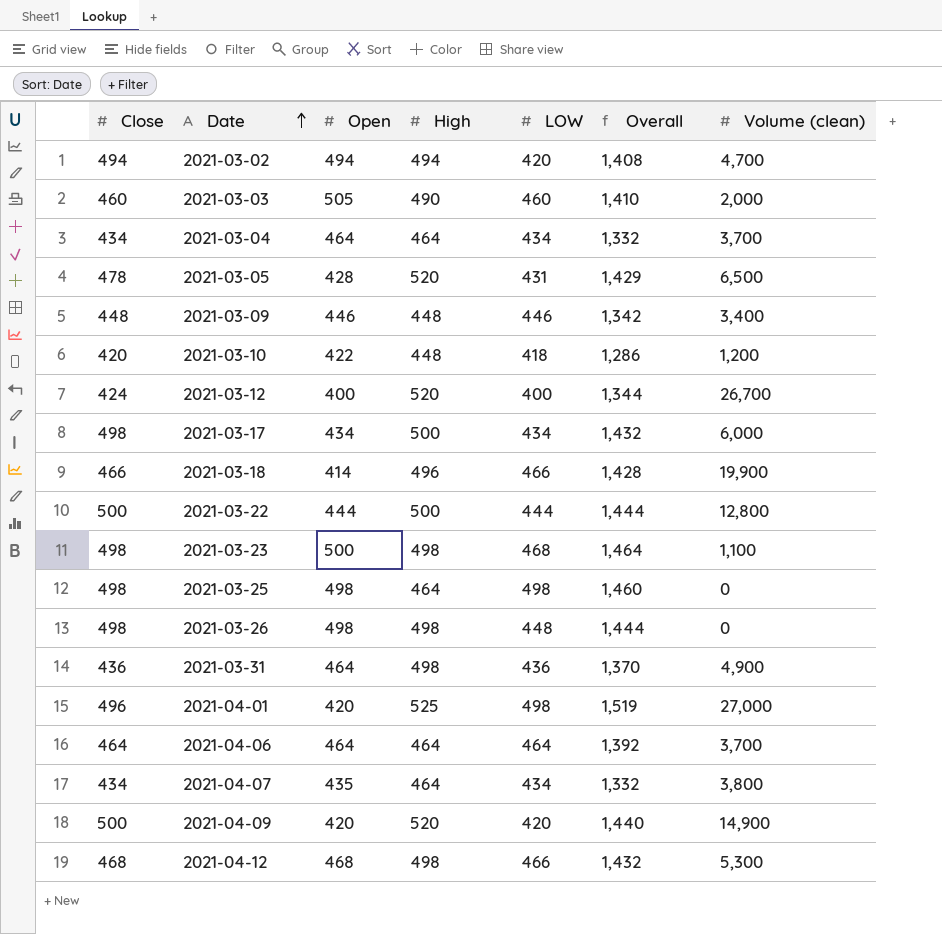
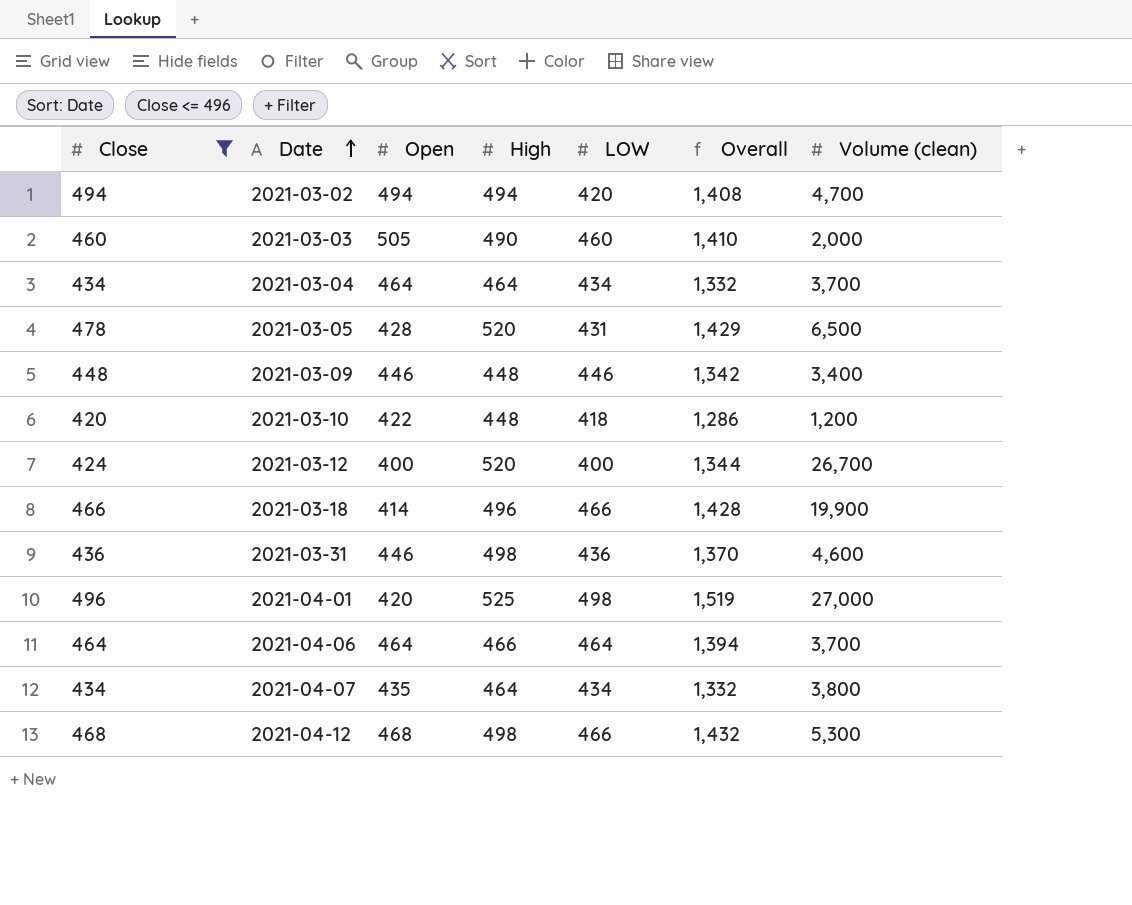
filter: none -> Close <= 496
2021-03-31 | Open: 464 -> 446
2021-03-31 | Volume (clean): 4,900 -> 4,600
2021-04-06 | High: 464 -> 466
2021-04-06 | Overall: 1,392 -> 1,394

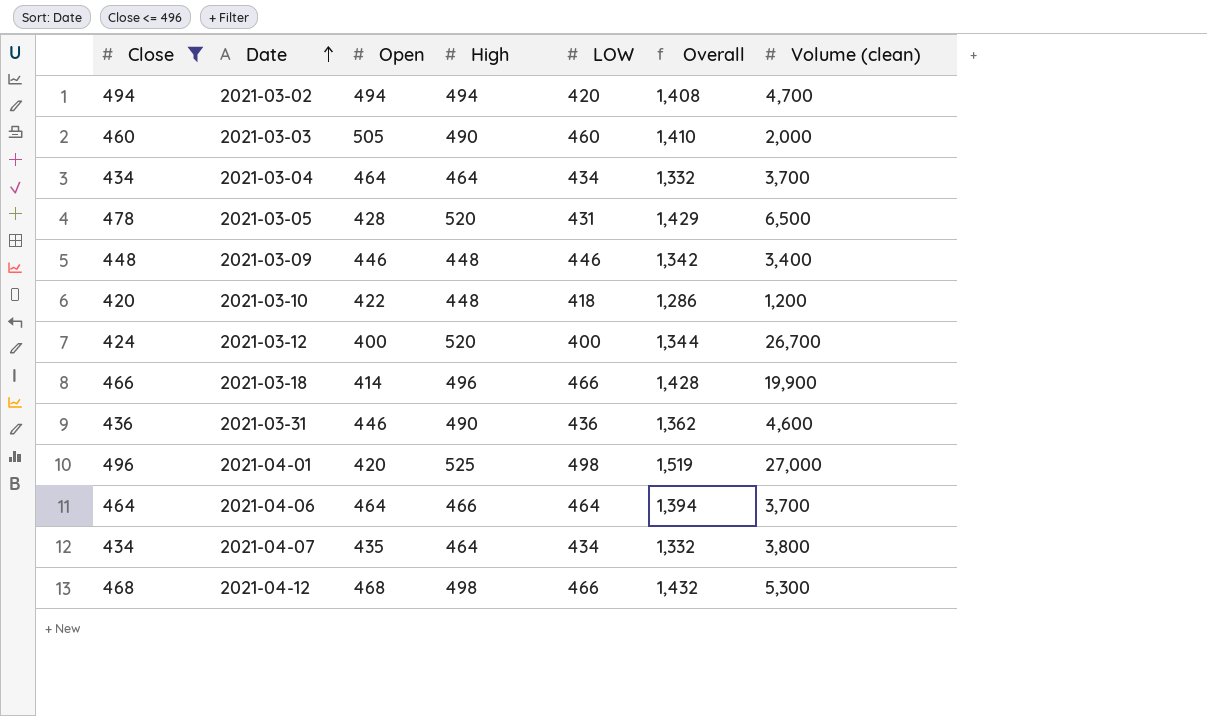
2021-03-31 | High: 498 -> 490
2021-03-31 | Overall: 1,370 -> 1,362

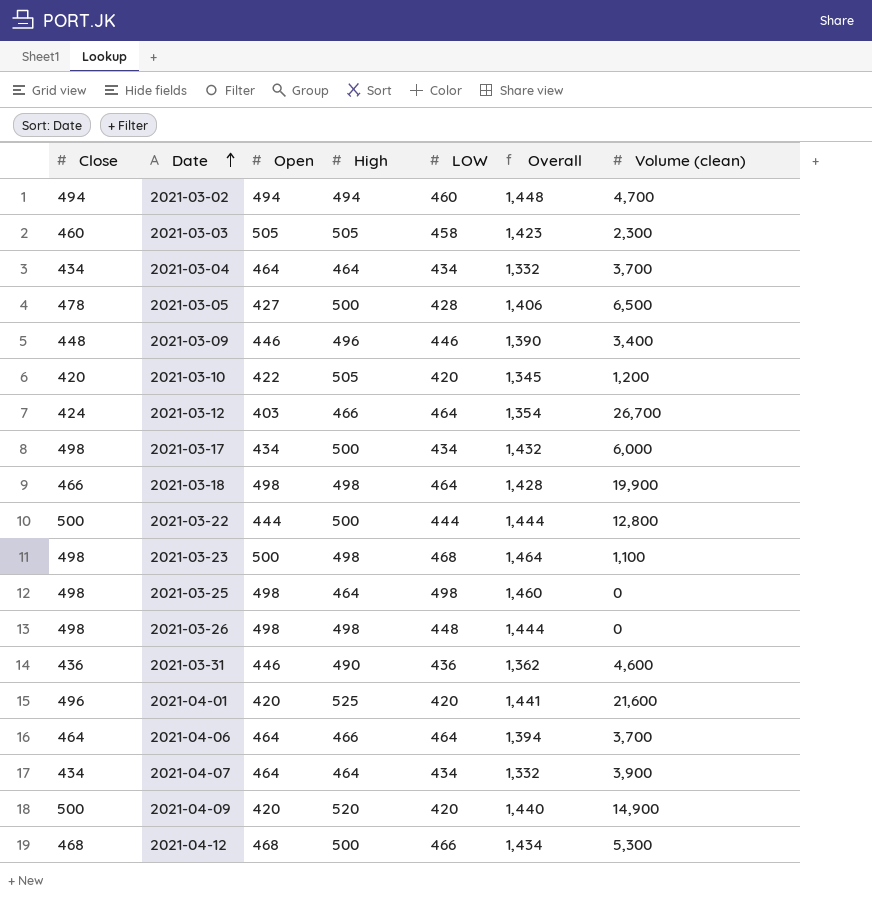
filter: Close <= 496 -> none
2021-03-02 | LOW: 420 -> 460
2021-03-02 | Overall: 1,408 -> 1,448
2021-03-03 | High: 490 -> 505
2021-03-03 | LOW: 460 -> 458
2021-03-03 | Overall: 1,410 -> 1,423
2021-03-03 | Volume (clean): 2,000 -> 2,300
2021-03-05 | Open: 428 -> 427
2021-03-05 | High: 520 -> 500
2021-03-05 | LOW: 431 -> 428
2021-03-05 | Overall: 1,429 -> 1,406
2021-03-09 | High: 448 -> 496
2021-03-09 | Overall: 1,342 -> 1,390
2021-03-10 | High: 448 -> 505
2021-03-10 | LOW: 418 -> 420
2021-03-10 | Overall: 1,286 -> 1,345
2021-03-12 | Open: 400 -> 403
2021-03-12 | High: 520 -> 466
2021-03-12 | LOW: 400 -> 464
2021-03-12 | Overall: 1,344 -> 1,354
2021-03-18 | Open: 414 -> 498
2021-03-18 | High: 496 -> 498
2021-03-18 | LOW: 466 -> 464
2021-04-01 | LOW: 498 -> 420
2021-04-01 | Overall: 1,519 -> 1,441
2021-04-01 | Volume (clean): 27,000 -> 21,600
2021-04-07 | Open: 435 -> 464
2021-04-07 | Volume (clean): 3,800 -> 3,900
2021-04-12 | High: 498 -> 500
2021-04-12 | Overall: 1,432 -> 1,434

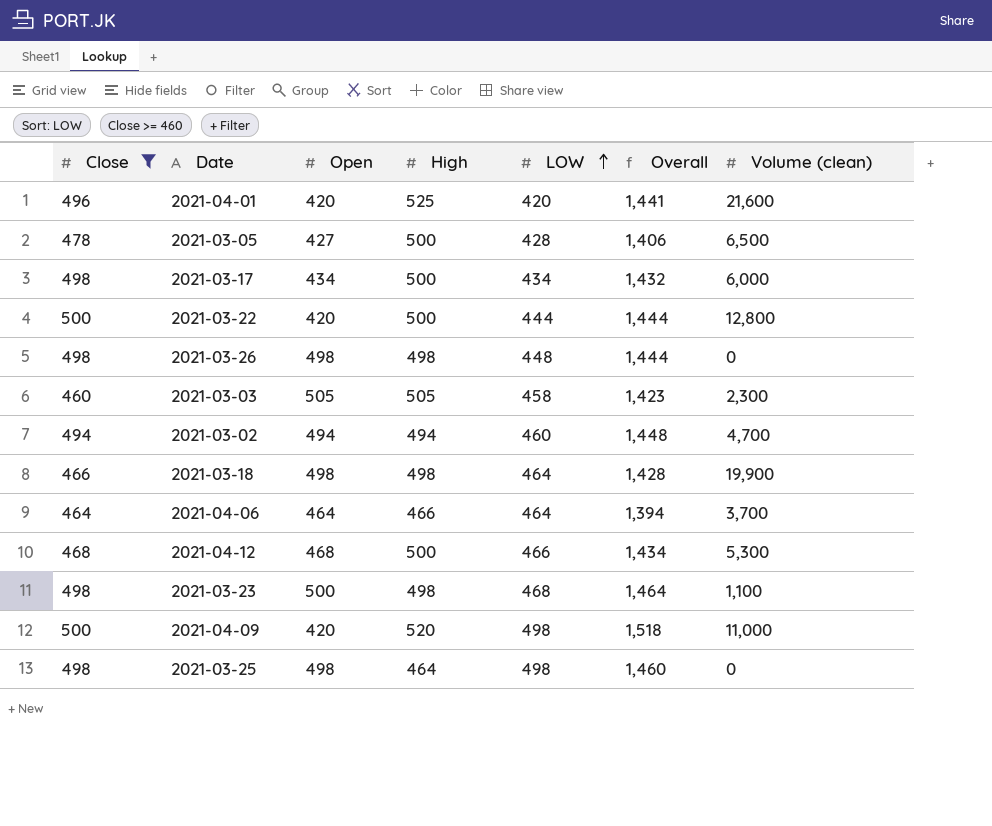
filter: none -> Close >= 460
row order: Date ascending -> LOW ascending
2021-03-22 | Open: 444 -> 420
2021-04-09 | LOW: 420 -> 498
2021-04-09 | Overall: 1,440 -> 1,518
2021-04-09 | Volume (clean): 14,900 -> 11,000

